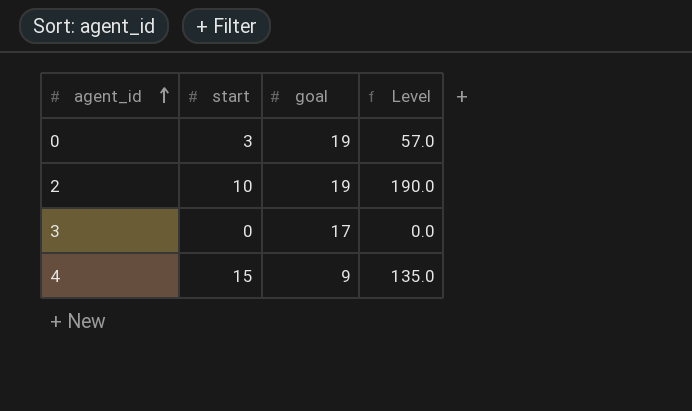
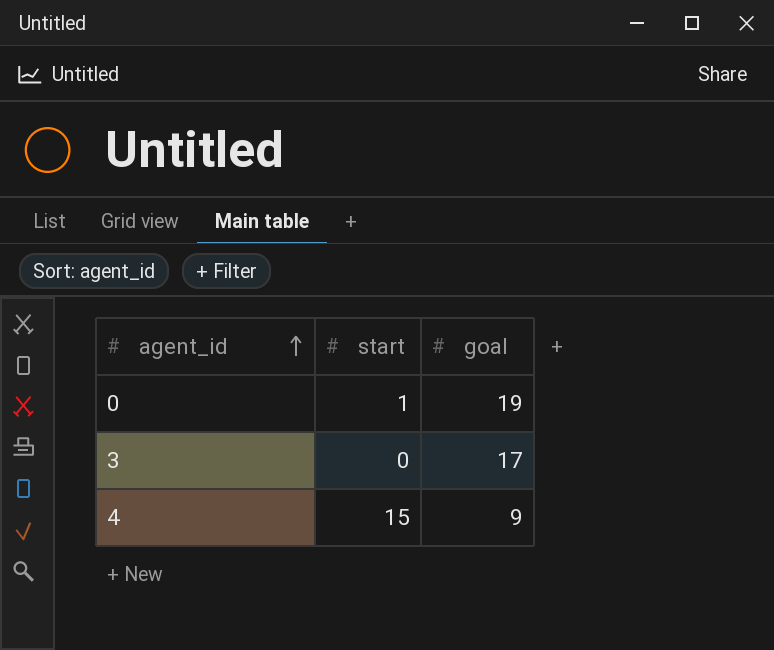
column Level | formula: [start] * [goal] -> none
row 2: 10 | 19 | 190.0 -> none
0 | start: 3 -> 1

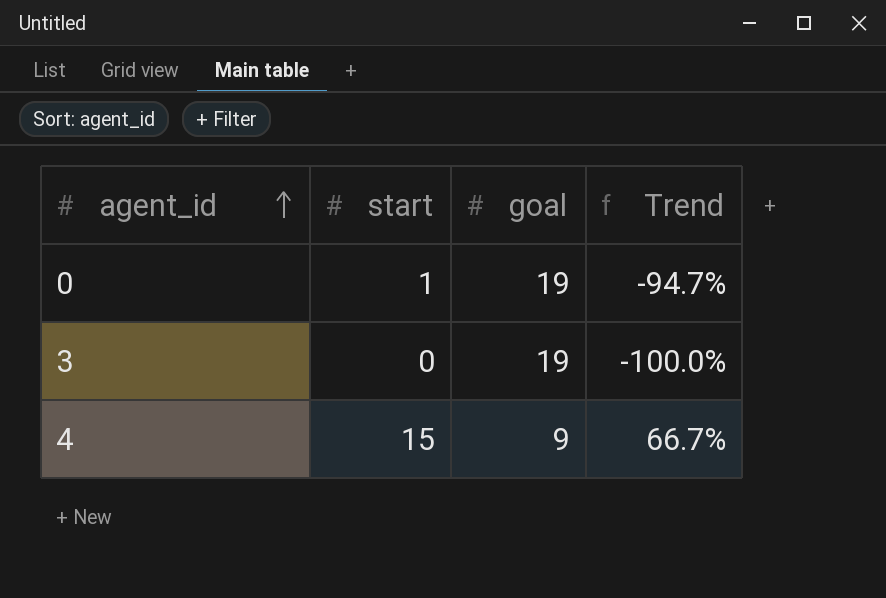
column Trend | formula: none -> ([start] - [goal]) / [goal]
3 | goal: 17 -> 19

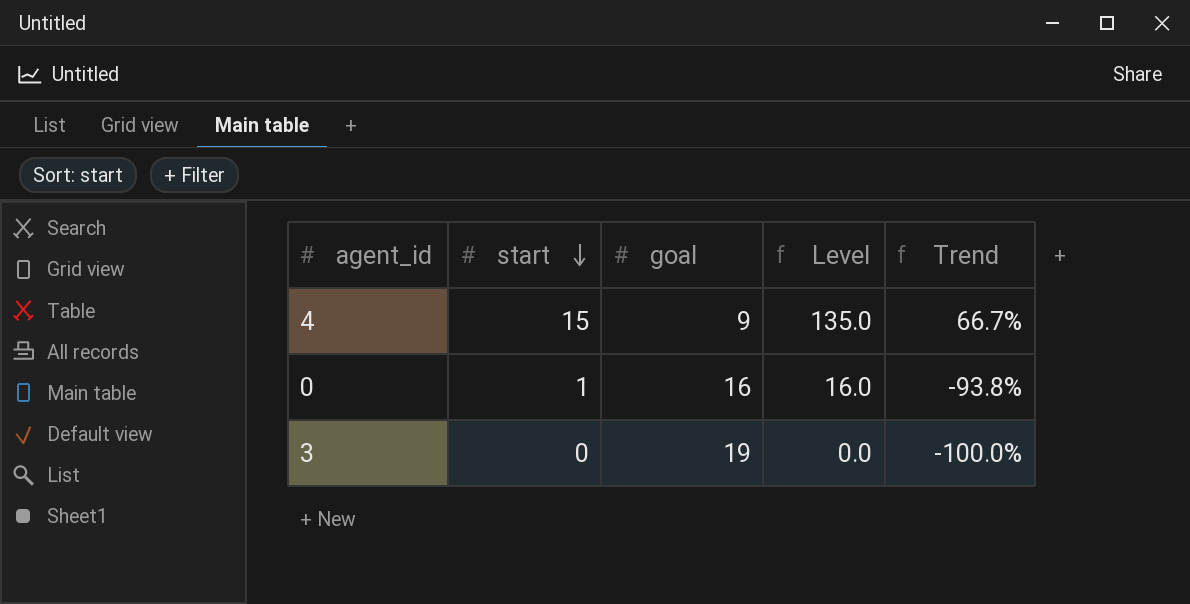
row order: agent_id ascending -> start descending
column Level | formula: none -> [start] * [goal]
0 | goal: 19 -> 16
0 | Trend: -94.7% -> -93.8%

